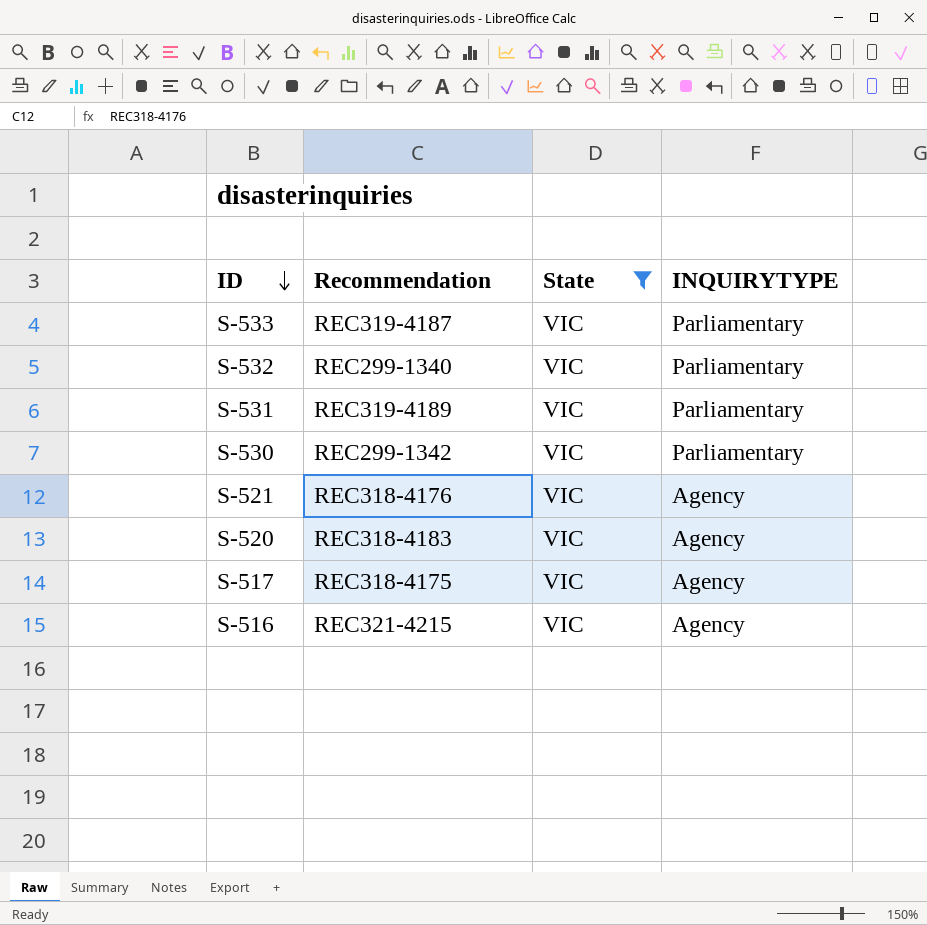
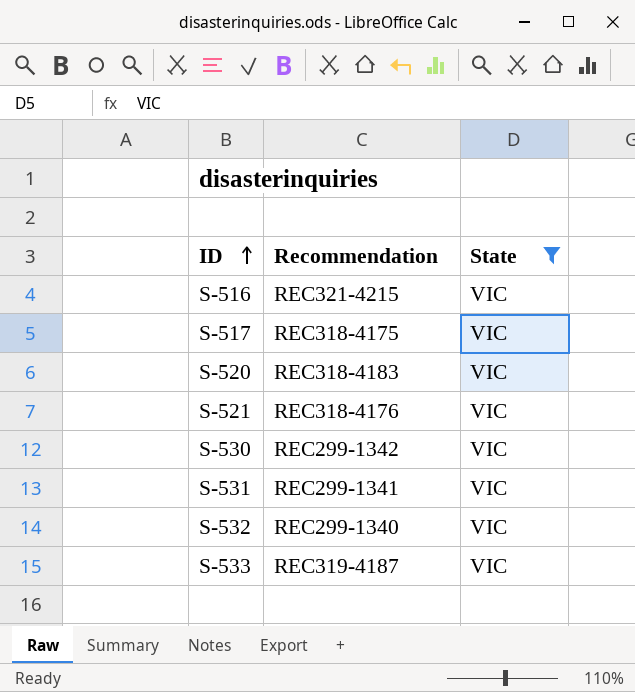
row order: ID descending -> ID ascending
column INQUIRYTYPE | position: 4 -> none
S-531 | Recommendation: REC319-4189 -> REC299-1341

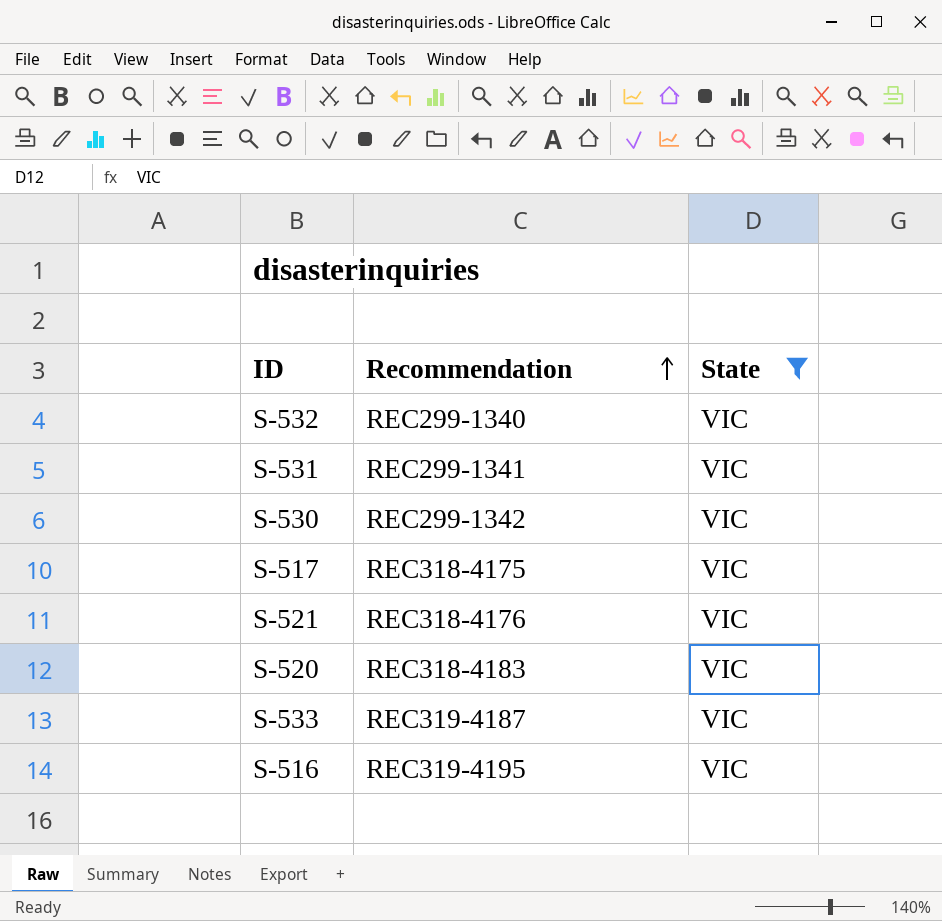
row order: ID ascending -> Recommendation ascending
S-516 | Recommendation: REC321-4215 -> REC319-4195

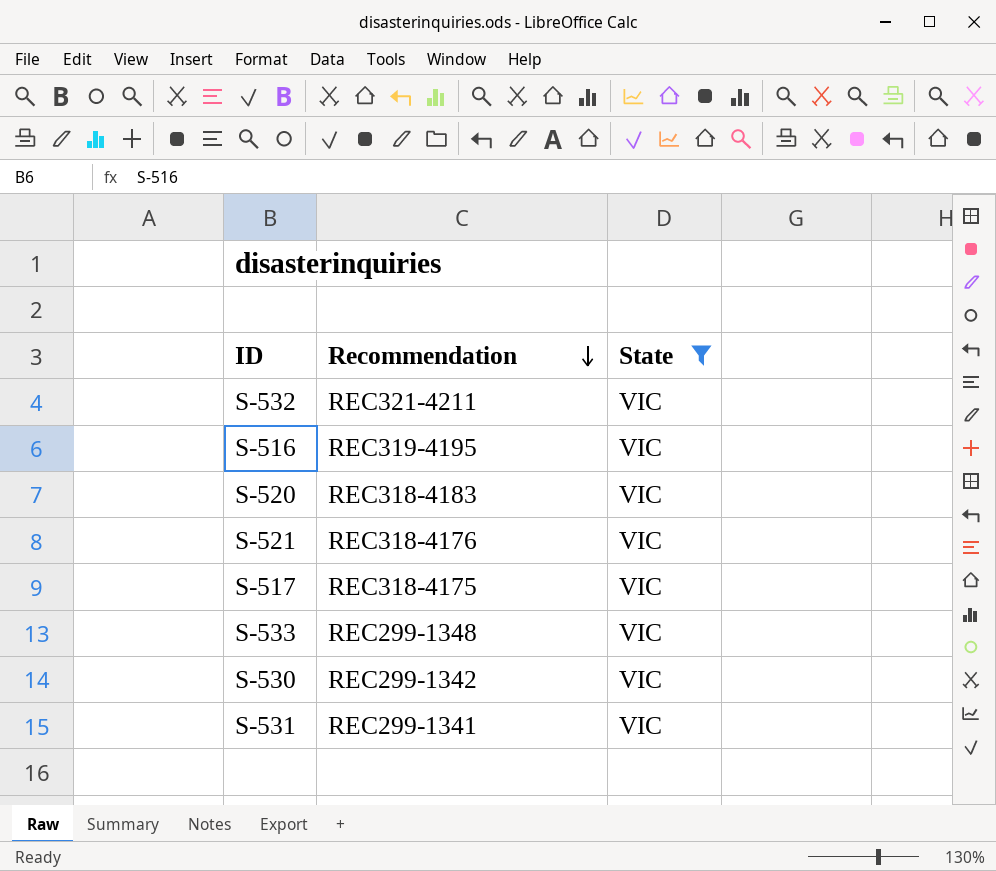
row order: Recommendation ascending -> Recommendation descending
S-532 | Recommendation: REC299-1340 -> REC321-4211
S-533 | Recommendation: REC319-4187 -> REC299-1348

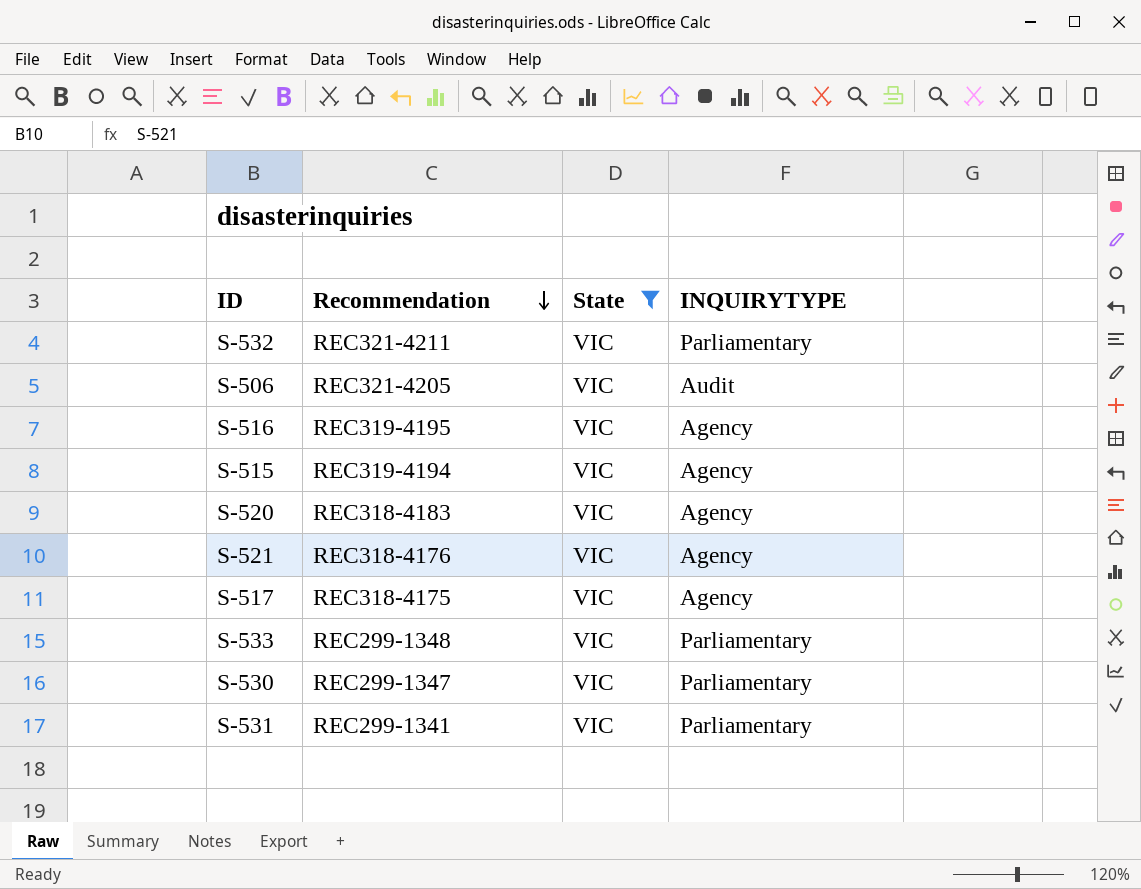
column INQUIRYTYPE | position: none -> 4
row S-506: none -> REC321-4205 | VIC | Audit
row S-515: none -> REC319-4194 | VIC | Agency
S-530 | Recommendation: REC299-1342 -> REC299-1347

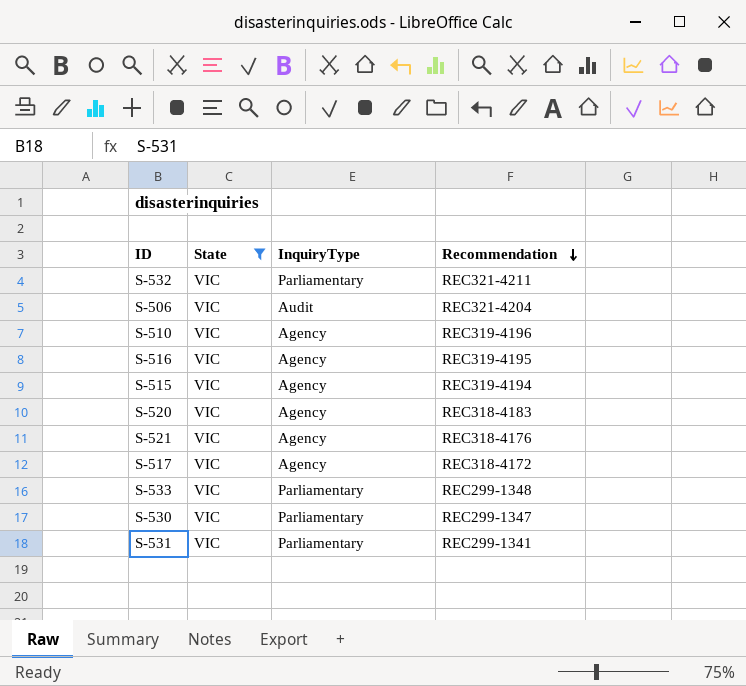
column name: INQUIRYTYPE -> InquiryType
column Recommendation | position: 2 -> 4
S-506 | Recommendation: REC321-4205 -> REC321-4204
row S-510: none -> VIC | Agency | REC319-4196
S-517 | Recommendation: REC318-4175 -> REC318-4172

